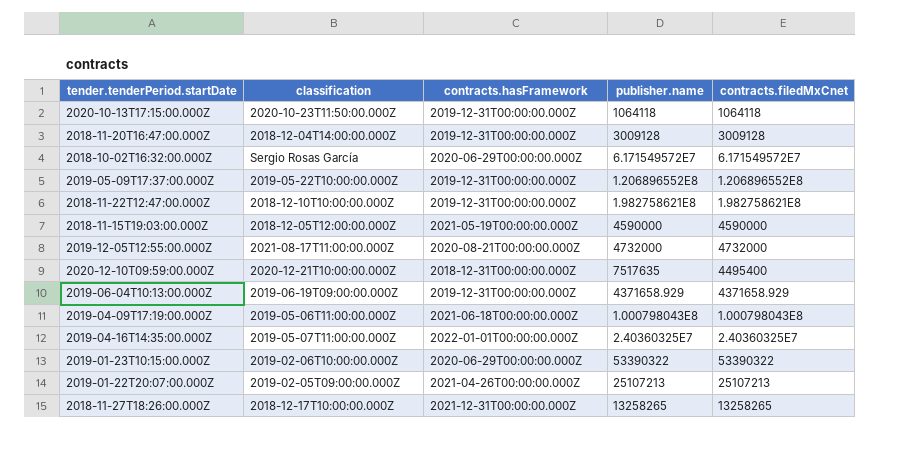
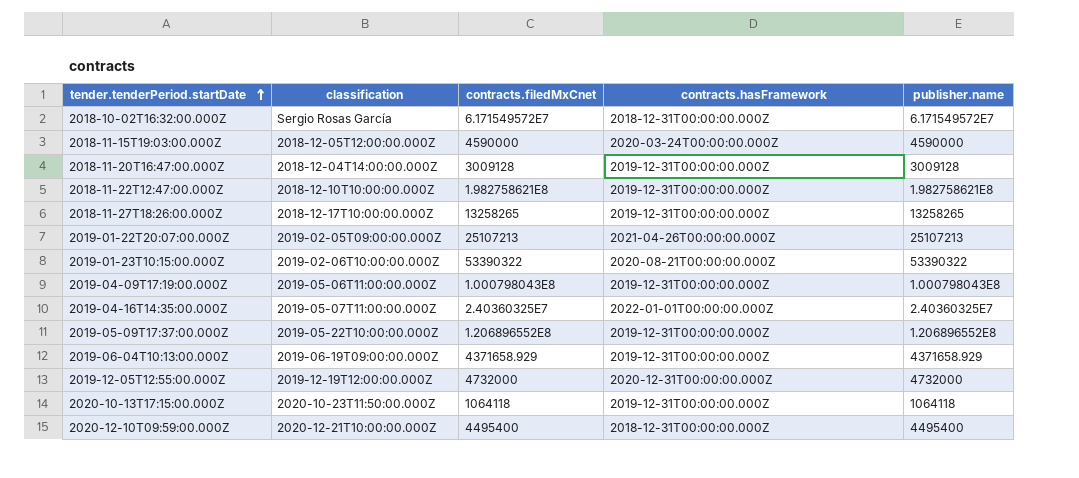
row order: none -> tender.tenderPeriod.startDate ascending
column contracts.filedMxCnet | position: 5 -> 3
2018-10-02T16:32:00.000Z | contracts.hasFramework: 2020-06-29T00:00:00.000Z -> 2018-12-31T00:00:00.000Z
2018-11-15T19:03:00.000Z | contracts.hasFramework: 2021-05-19T00:00:00.000Z -> 2020-03-24T00:00:00.000Z
2018-11-27T18:26:00.000Z | contracts.hasFramework: 2021-12-31T00:00:00.000Z -> 2019-12-31T00:00:00.000Z
2019-01-23T10:15:00.000Z | contracts.hasFramework: 2020-06-29T00:00:00.000Z -> 2020-08-21T00:00:00.000Z
2019-04-09T17:19:00.000Z | contracts.hasFramework: 2021-06-18T00:00:00.000Z -> 2019-12-31T00:00:00.000Z
2019-12-05T12:55:00.000Z | classification: 2021-08-17T11:00:00.000Z -> 2019-12-19T12:00:00.000Z
2019-12-05T12:55:00.000Z | contracts.hasFramework: 2020-08-21T00:00:00.000Z -> 2020-12-31T00:00:00.000Z
2020-12-10T09:59:00.000Z | publisher.name: 7517635 -> 4495400

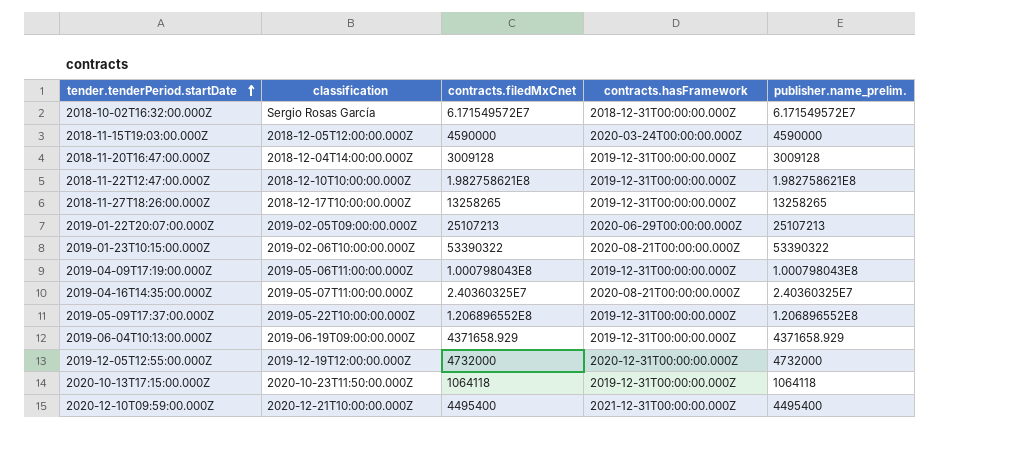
column name: publisher.name -> publisher.name_prelim.
2019-01-22T20:07:00.000Z | contracts.hasFramework: 2021-04-26T00:00:00.000Z -> 2020-06-29T00:00:00.000Z
2019-04-16T14:35:00.000Z | contracts.hasFramework: 2022-01-01T00:00:00.000Z -> 2020-08-21T00:00:00.000Z
2020-12-10T09:59:00.000Z | contracts.hasFramework: 2018-12-31T00:00:00.000Z -> 2021-12-31T00:00:00.000Z

